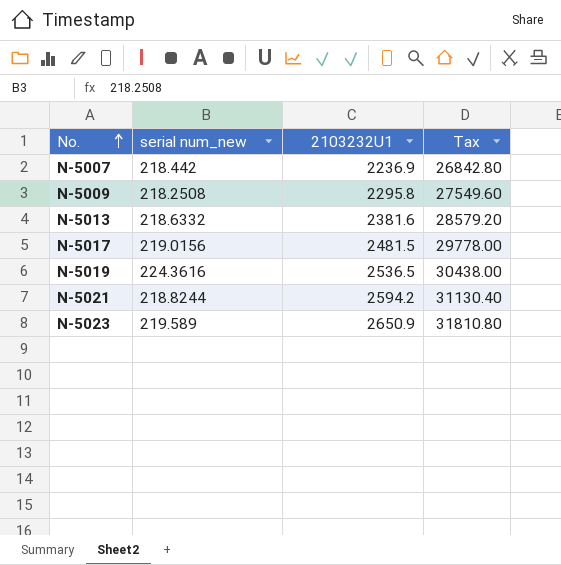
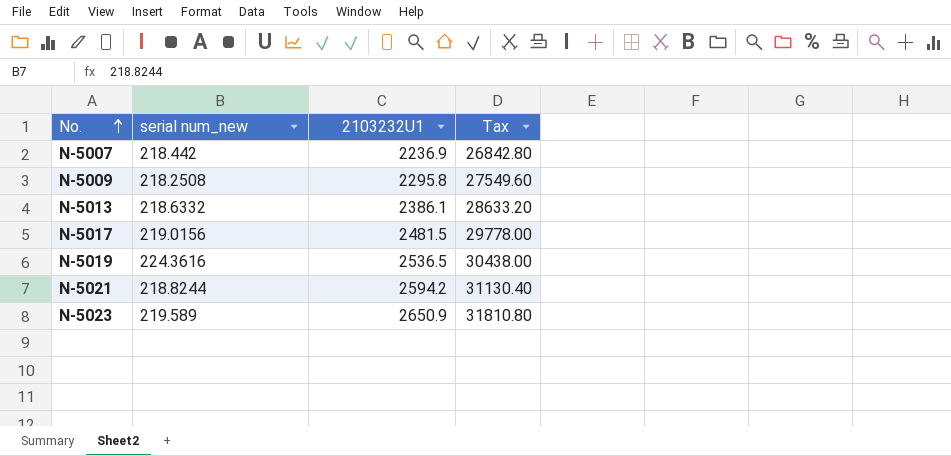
N-5013 | 2103232U1: 2381.6 -> 2386.1
N-5013 | Tax: 28579.20 -> 28633.20

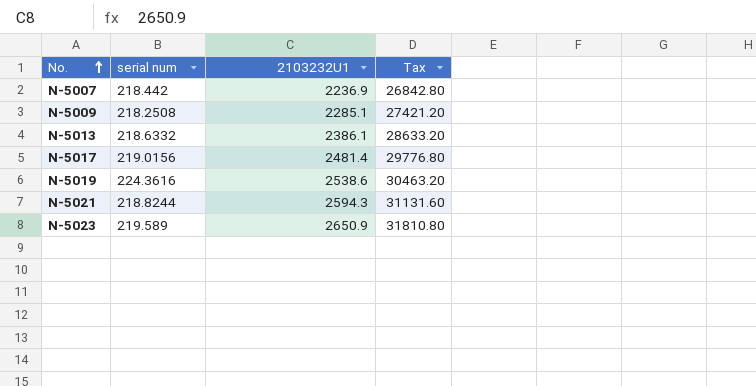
column name: serial num_new -> serial num
N-5009 | 2103232U1: 2295.8 -> 2285.1
N-5009 | Tax: 27549.60 -> 27421.20
N-5017 | 2103232U1: 2481.5 -> 2481.4
N-5017 | Tax: 29778.00 -> 29776.80
N-5019 | 2103232U1: 2536.5 -> 2538.6
N-5019 | Tax: 30438.00 -> 30463.20
N-5021 | 2103232U1: 2594.2 -> 2594.3
N-5021 | Tax: 31130.40 -> 31131.60

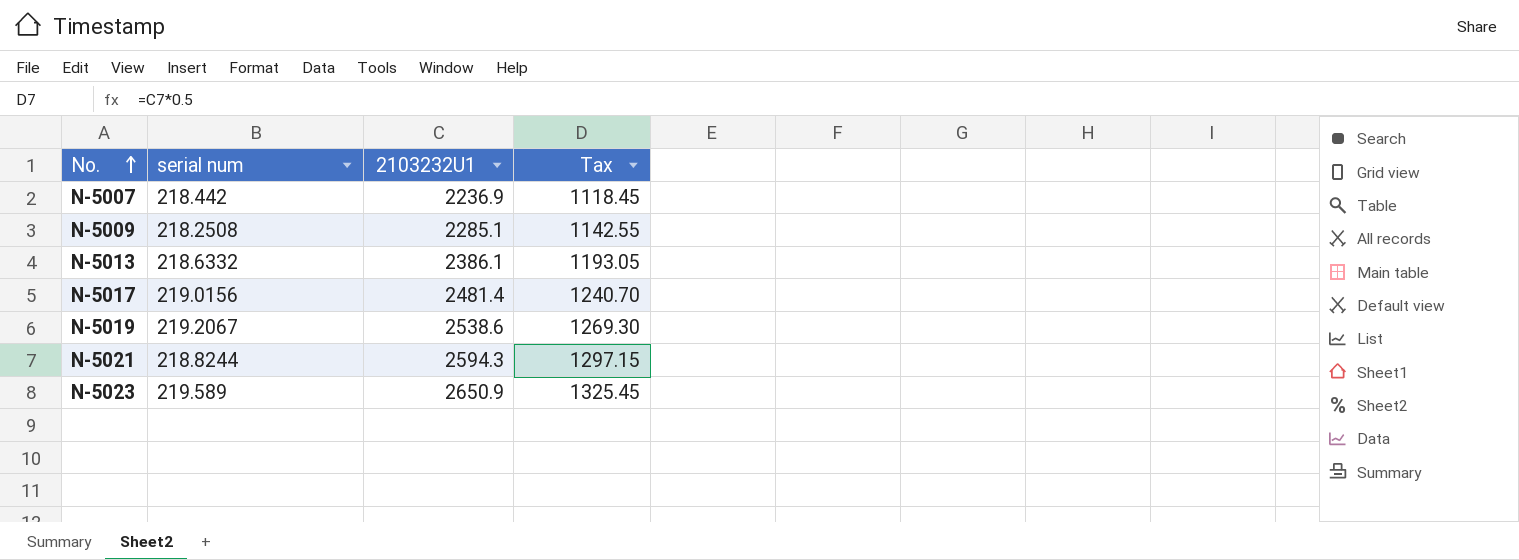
column Tax | formula: [2103232U1] * 12 -> [2103232U1] * 0.5
N-5019 | serial num: 224.3616 -> 219.2067

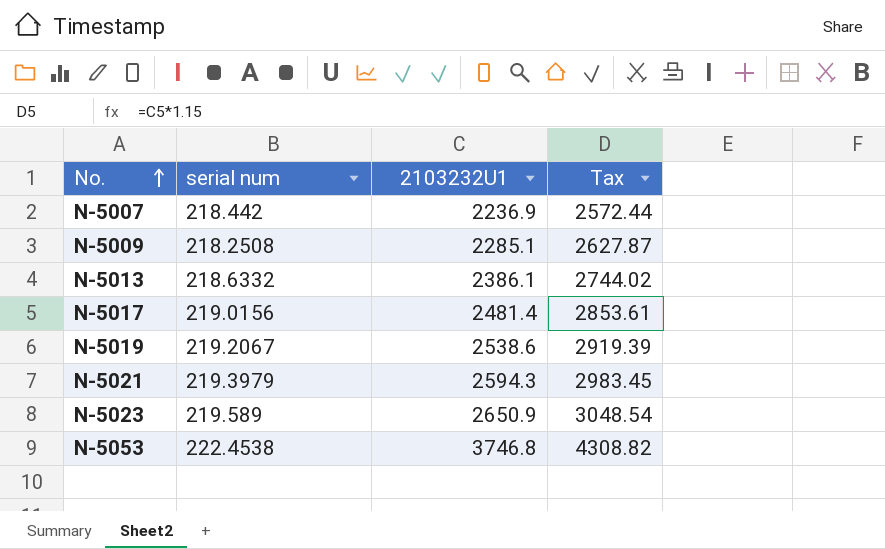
column Tax | formula: [2103232U1] * 0.5 -> [2103232U1] * 1.15
N-5021 | serial num: 218.8244 -> 219.3979
row N-5053: none -> 222.4538 | 3746.8 | 4308.82

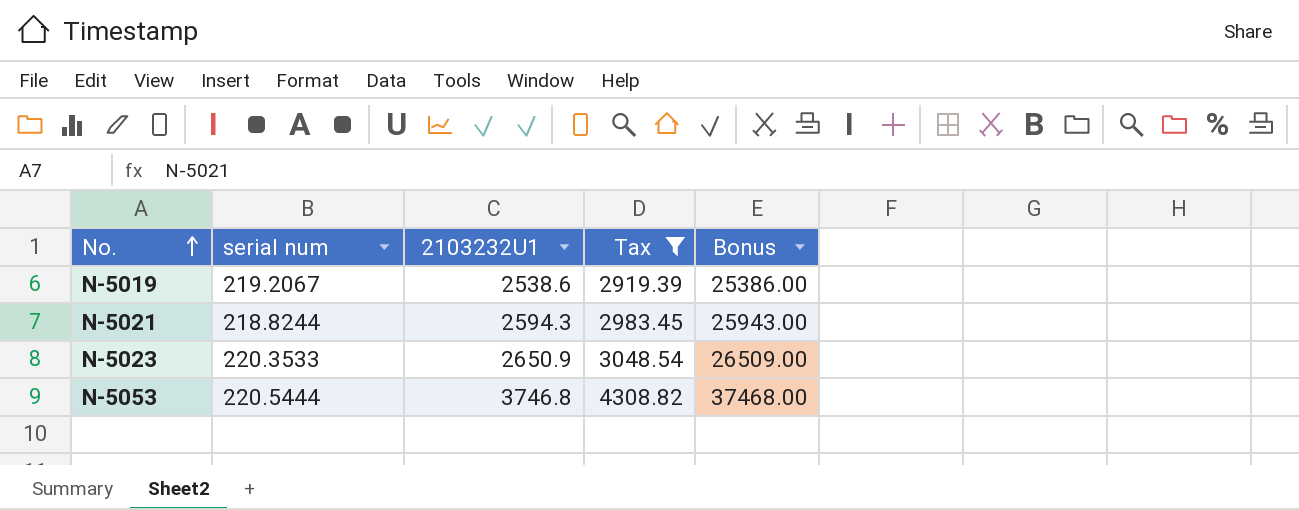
filter: none -> Tax >= 2919.39
column Bonus | formula: none -> [2103232U1] * 10
N-5021 | serial num: 219.3979 -> 218.8244
N-5023 | serial num: 219.589 -> 220.3533
N-5053 | serial num: 222.4538 -> 220.5444

